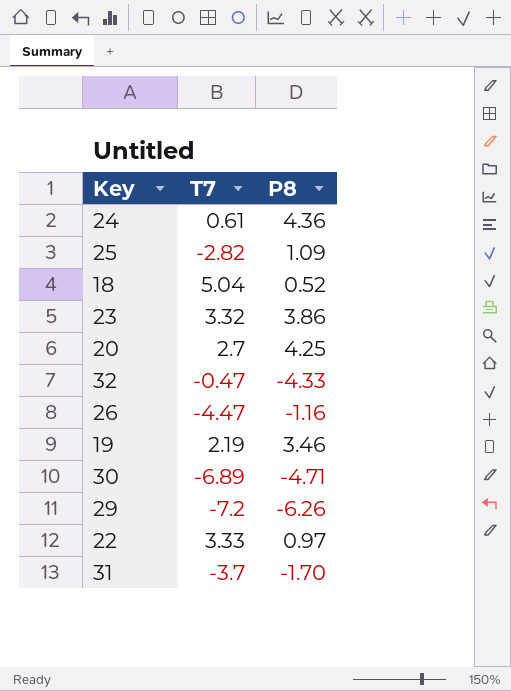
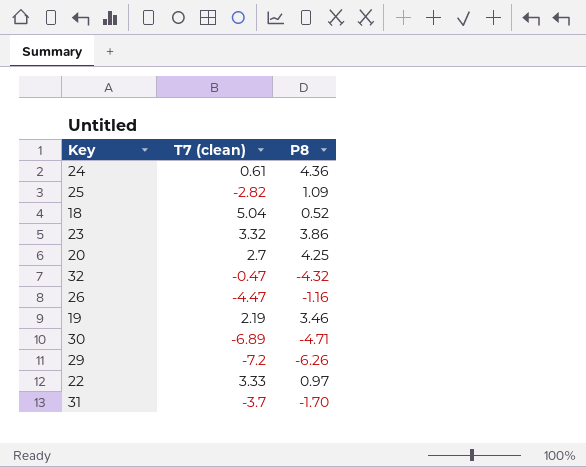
column name: T7 -> T7 (clean)
32 | P8: -4.33 -> -4.32

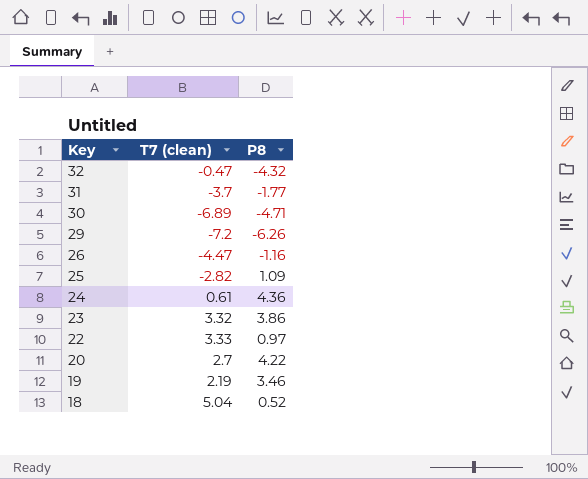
row order: none -> Key descending
31 | P8: -1.70 -> -1.77
20 | P8: 4.25 -> 4.22

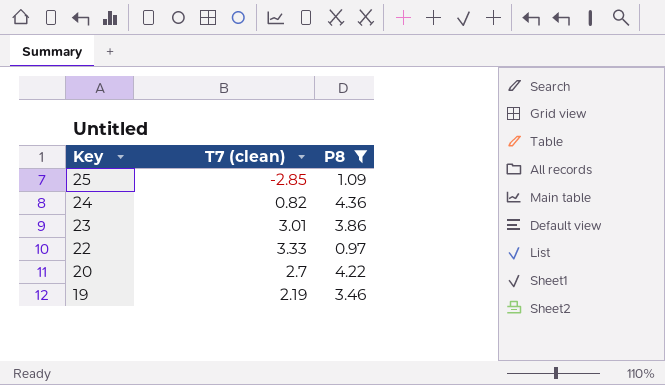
filter: none -> P8 >= 0.97
25 | T7 (clean): -2.82 -> -2.85
24 | T7 (clean): 0.61 -> 0.82
23 | T7 (clean): 3.32 -> 3.01

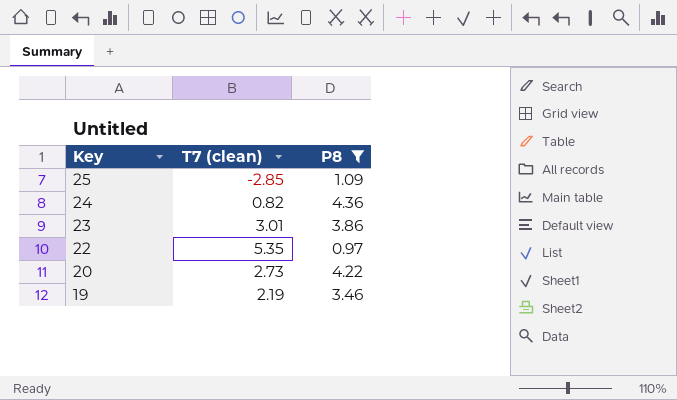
22 | T7 (clean): 3.33 -> 5.35
20 | T7 (clean): 2.7 -> 2.73

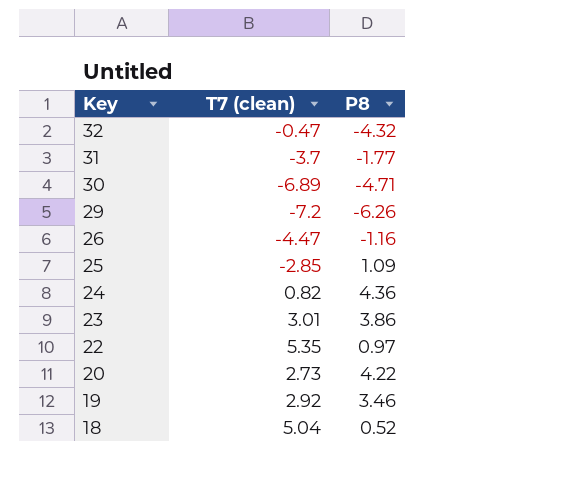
filter: P8 >= 0.97 -> none
19 | T7 (clean): 2.19 -> 2.92

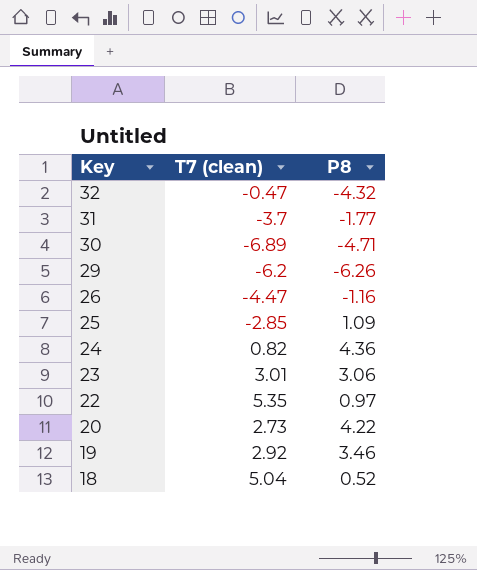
29 | T7 (clean): -7.2 -> -6.2
23 | P8: 3.86 -> 3.06

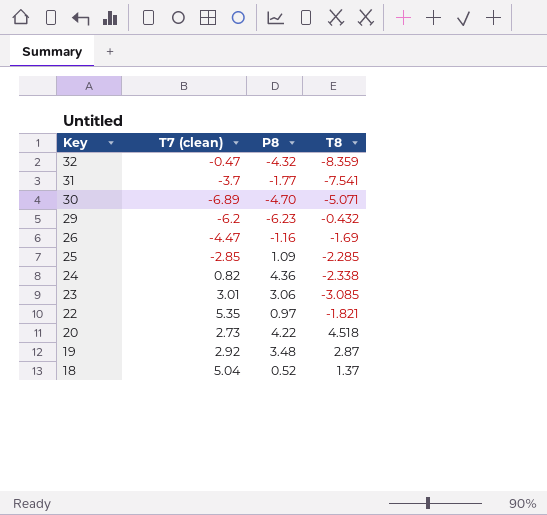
column T8 | position: none -> 4
30 | P8: -4.71 -> -4.70
29 | P8: -6.26 -> -6.23
19 | P8: 3.46 -> 3.48

